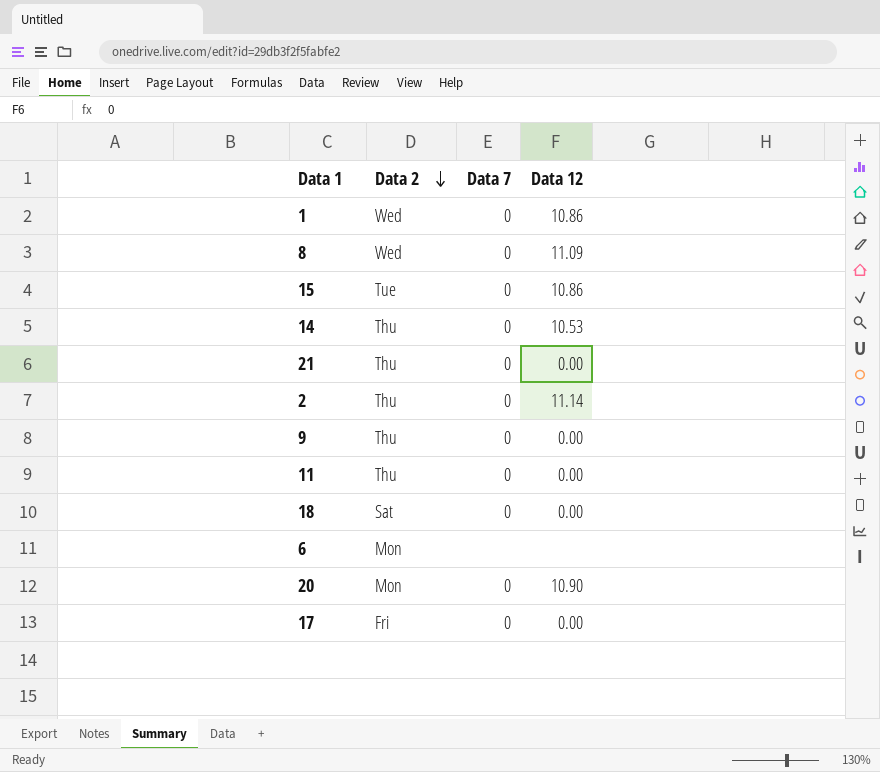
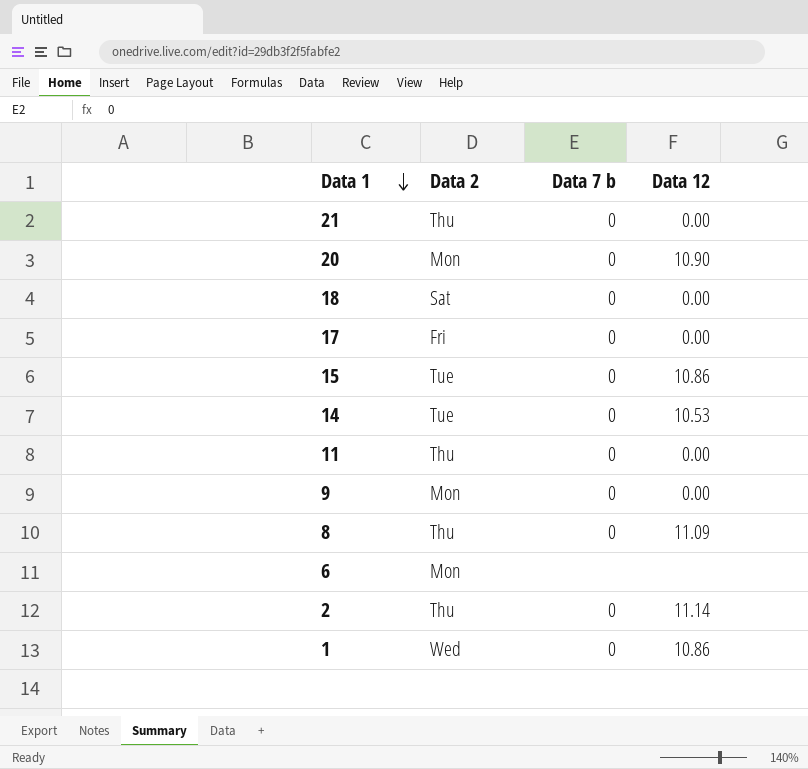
row order: Data 2 descending -> Data 1 descending
column name: Data 7 -> Data 7 b
14 | Data 2: Thu -> Tue
9 | Data 2: Thu -> Mon
8 | Data 2: Wed -> Thu

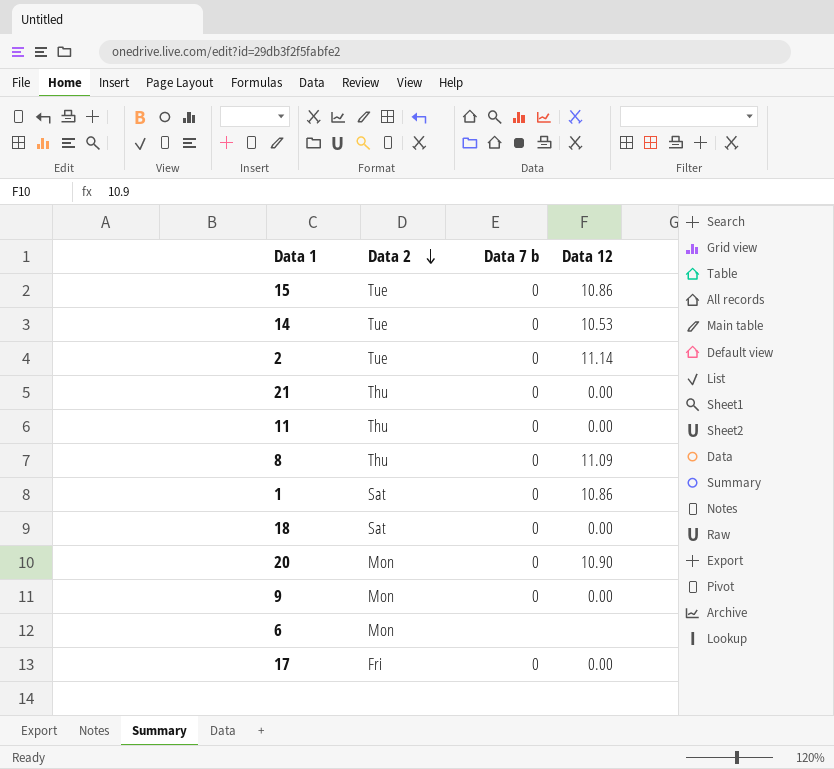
row order: Data 1 descending -> Data 2 descending
2 | Data 2: Thu -> Tue
1 | Data 2: Wed -> Sat

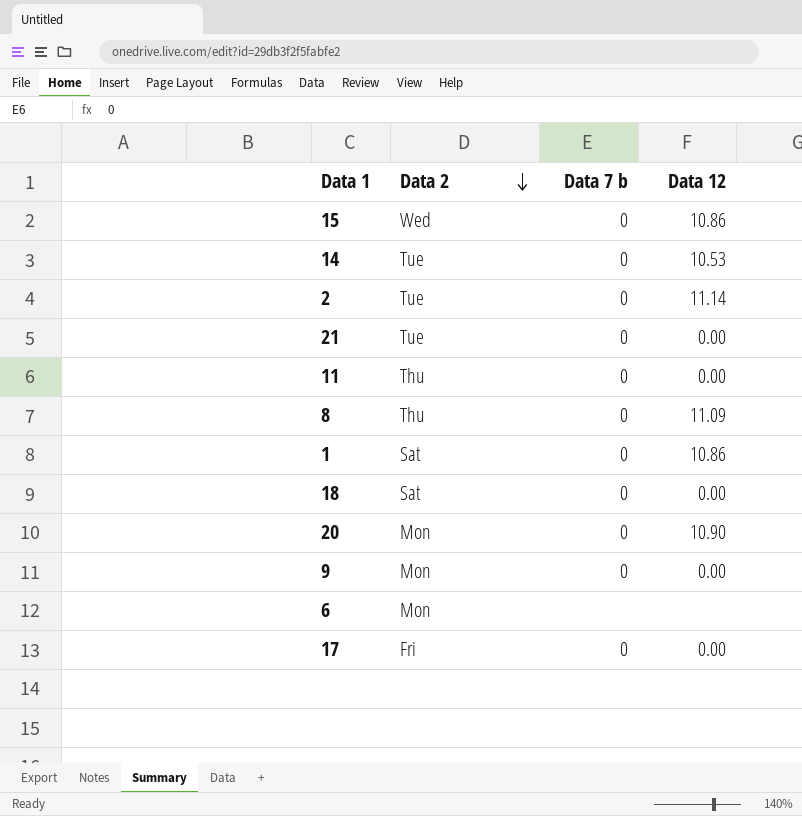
15 | Data 2: Tue -> Wed
21 | Data 2: Thu -> Tue

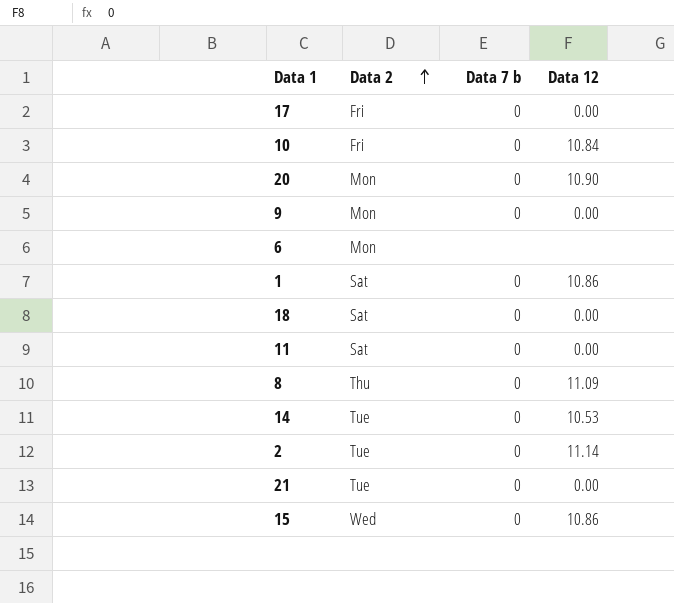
row order: Data 2 descending -> Data 2 ascending
row 10: none -> Fri | 0 | 10.84
11 | Data 2: Thu -> Sat

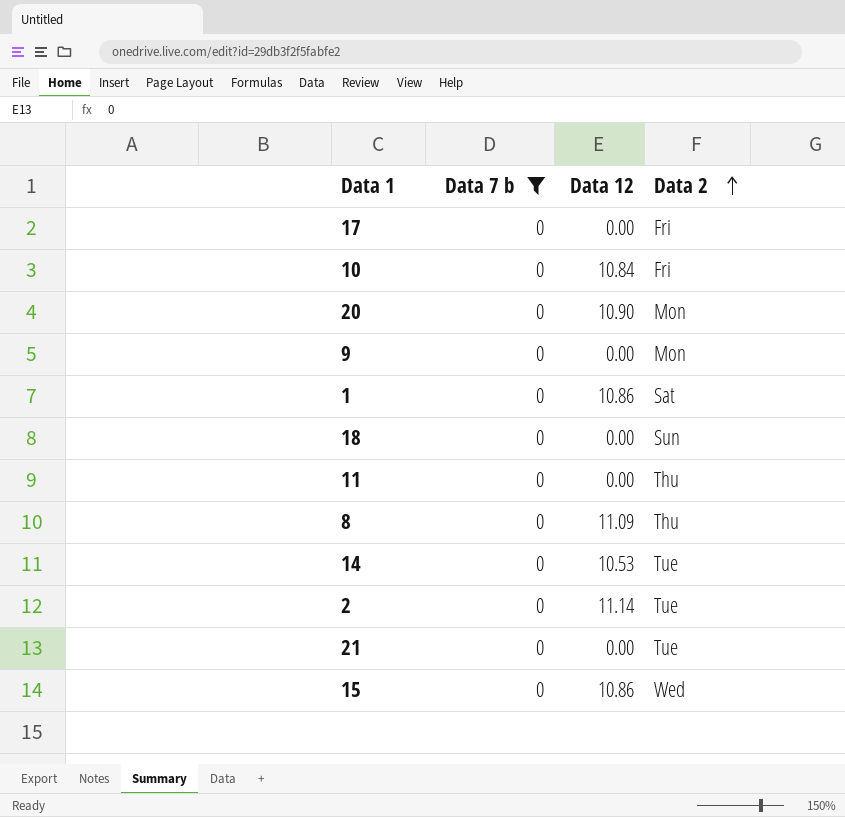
filter: none -> Data 7 b = 0
column Data 2 | position: 2 -> 4
18 | Data 2: Sat -> Sun
11 | Data 2: Sat -> Thu

